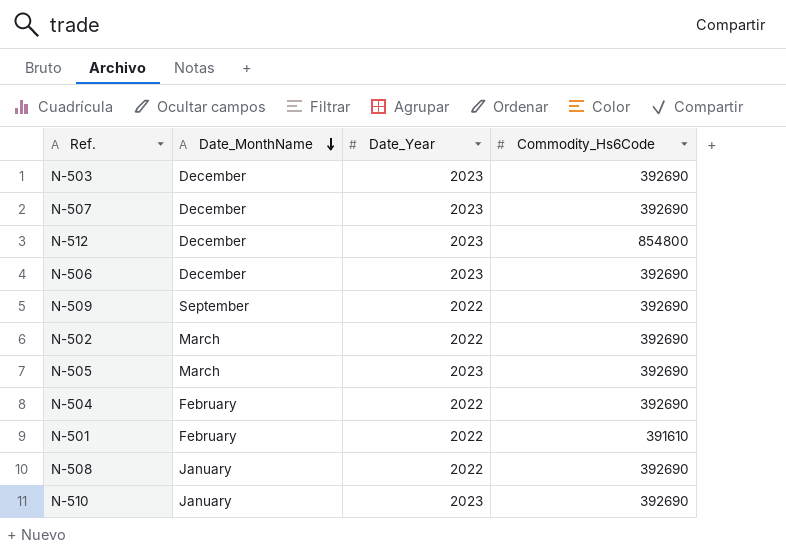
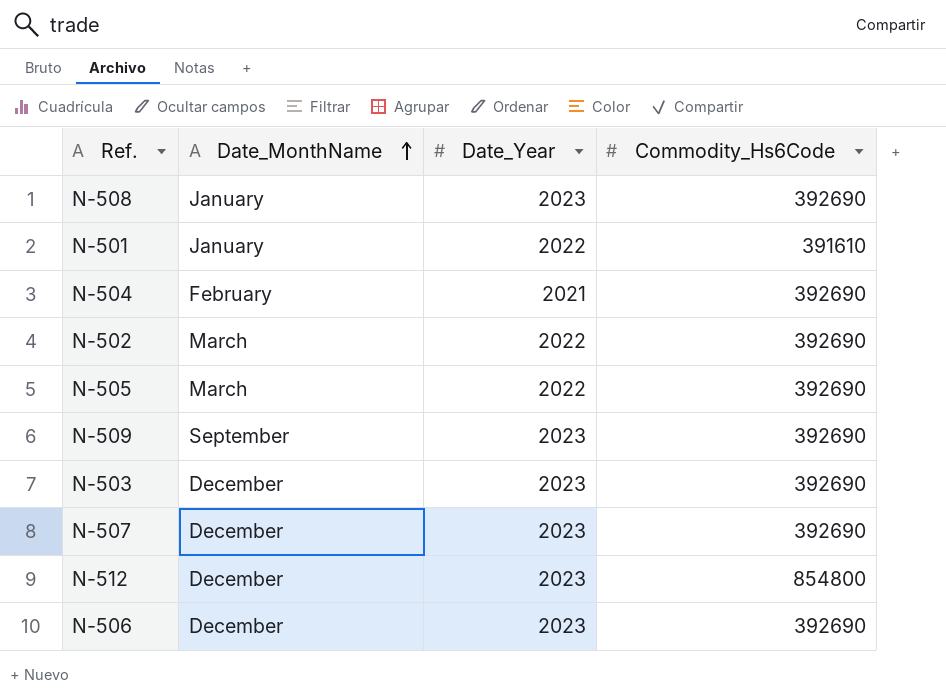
row order: Date_MonthName descending -> Date_MonthName ascending
row N-510: January | 2023 | 392690 -> none
N-508 | Date_Year: 2022 -> 2023
N-501 | Date_MonthName: February -> January
N-504 | Date_Year: 2022 -> 2021
N-505 | Date_Year: 2023 -> 2022
N-509 | Date_Year: 2022 -> 2023

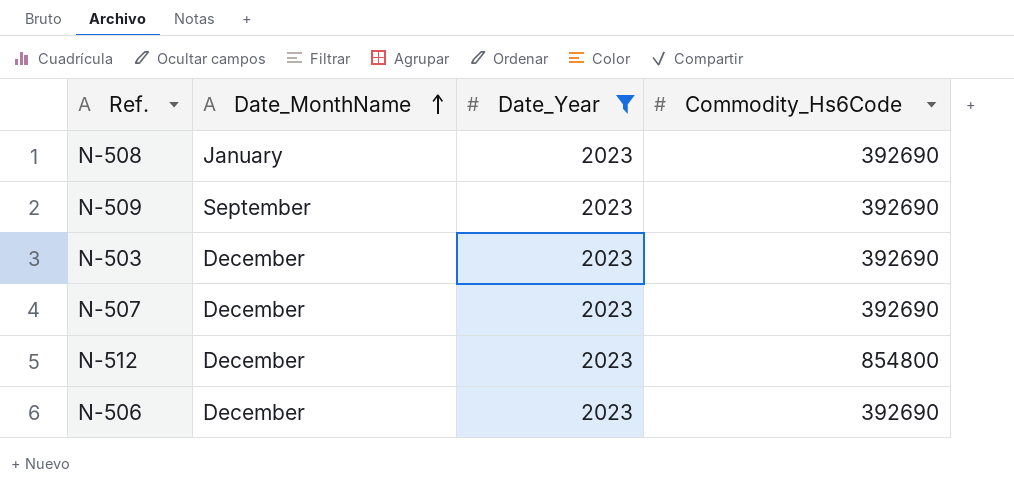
filter: none -> Date_Year = 2023

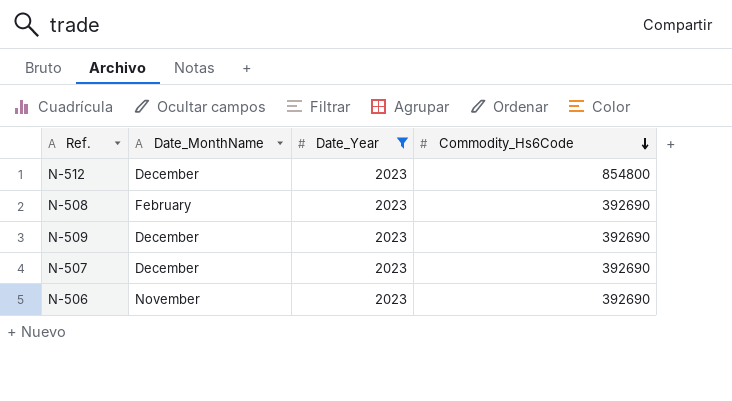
row order: Date_MonthName ascending -> Commodity_Hs6Code descending
row N-503: December | 2023 | 392690 -> none
N-508 | Date_MonthName: January -> February
N-509 | Date_MonthName: September -> December
N-506 | Date_MonthName: December -> November

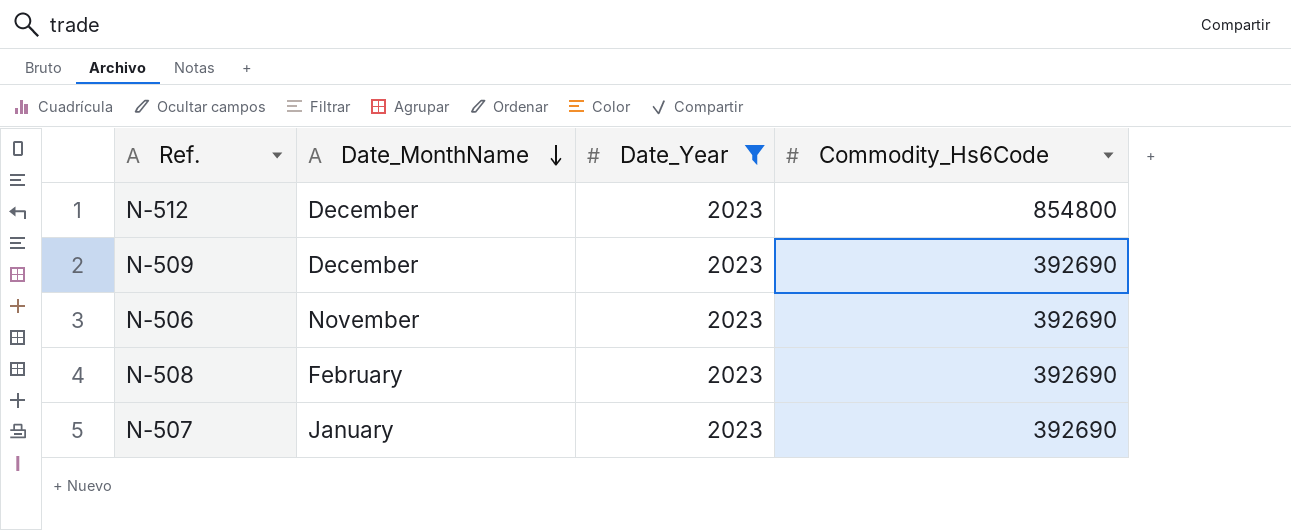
row order: Commodity_Hs6Code descending -> Date_MonthName descending
N-507 | Date_MonthName: December -> January

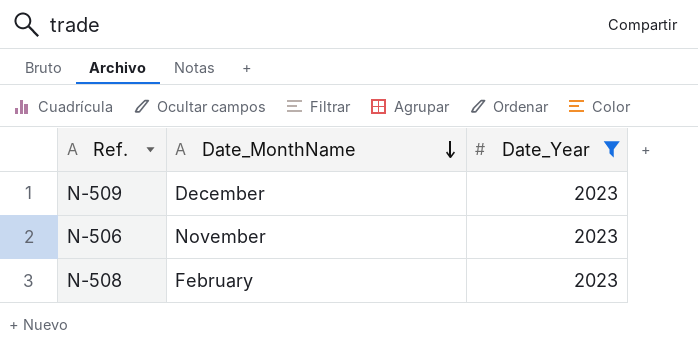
column Commodity_Hs6Code | position: 4 -> none
row N-512: December | 2023 | 854800 -> none
row N-507: January | 2023 | 392690 -> none

